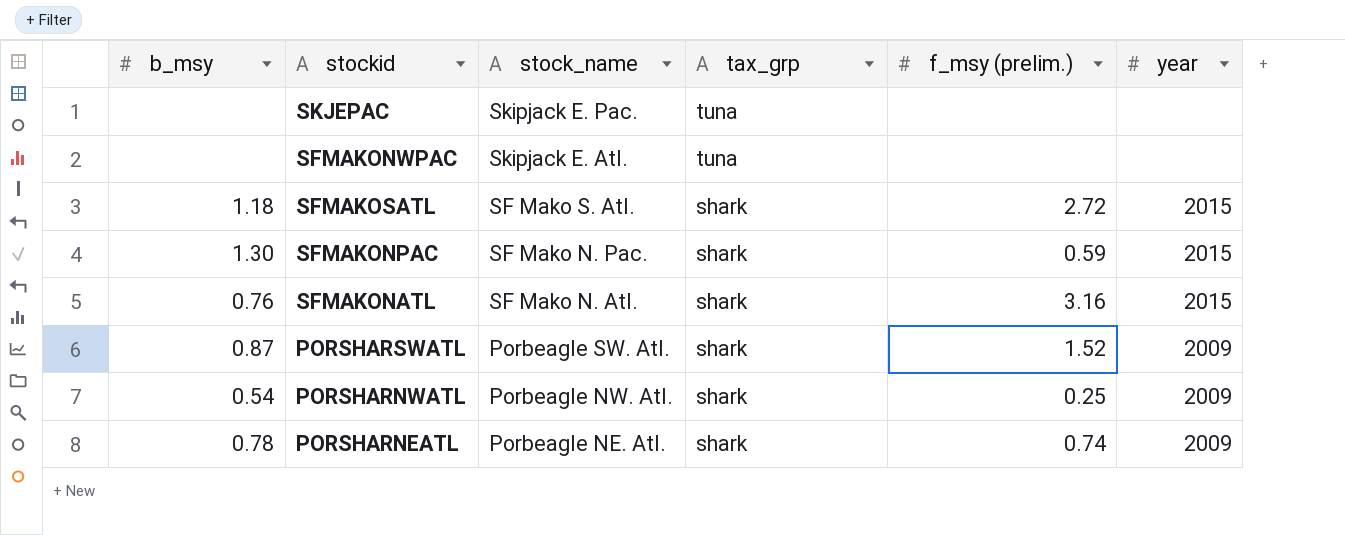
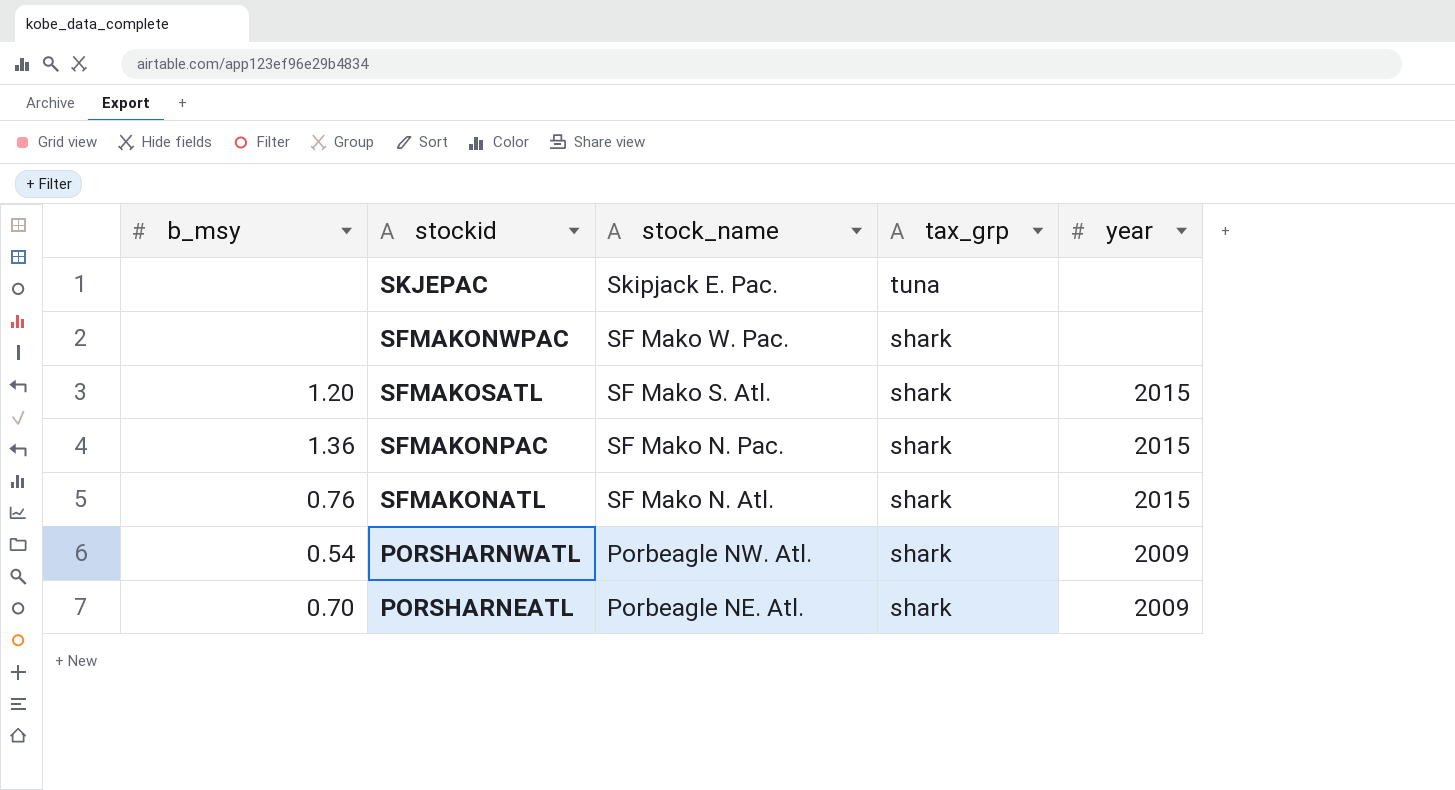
column f_msy (prelim.) | position: 5 -> none
row PORSHARSWATL: 0.87 | Porbeagle SW. Atl. | shark | 1.52 | 2009 -> none
SFMAKONWPAC | stock_name: Skipjack E. Atl. -> SF Mako W. Pac.
SFMAKONWPAC | tax_grp: tuna -> shark
SFMAKOSATL | b_msy: 1.18 -> 1.20
SFMAKONPAC | b_msy: 1.30 -> 1.36
PORSHARNEATL | b_msy: 0.78 -> 0.70

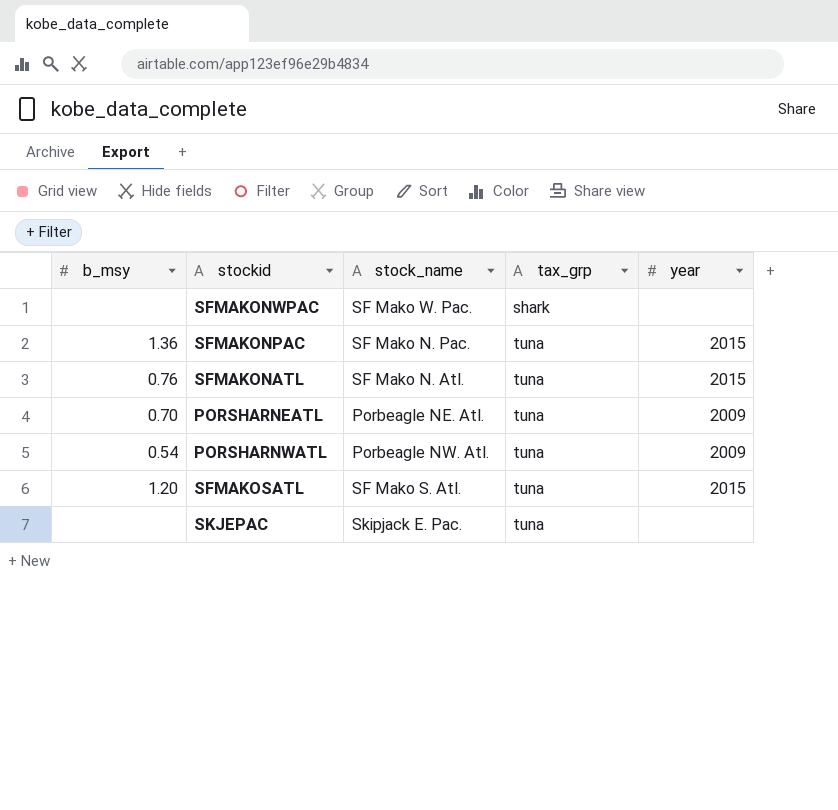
row order: stock_name descending -> tax_grp ascending
SFMAKONPAC | tax_grp: shark -> tuna
SFMAKONATL | tax_grp: shark -> tuna
PORSHARNEATL | tax_grp: shark -> tuna
PORSHARNWATL | tax_grp: shark -> tuna
SFMAKOSATL | tax_grp: shark -> tuna

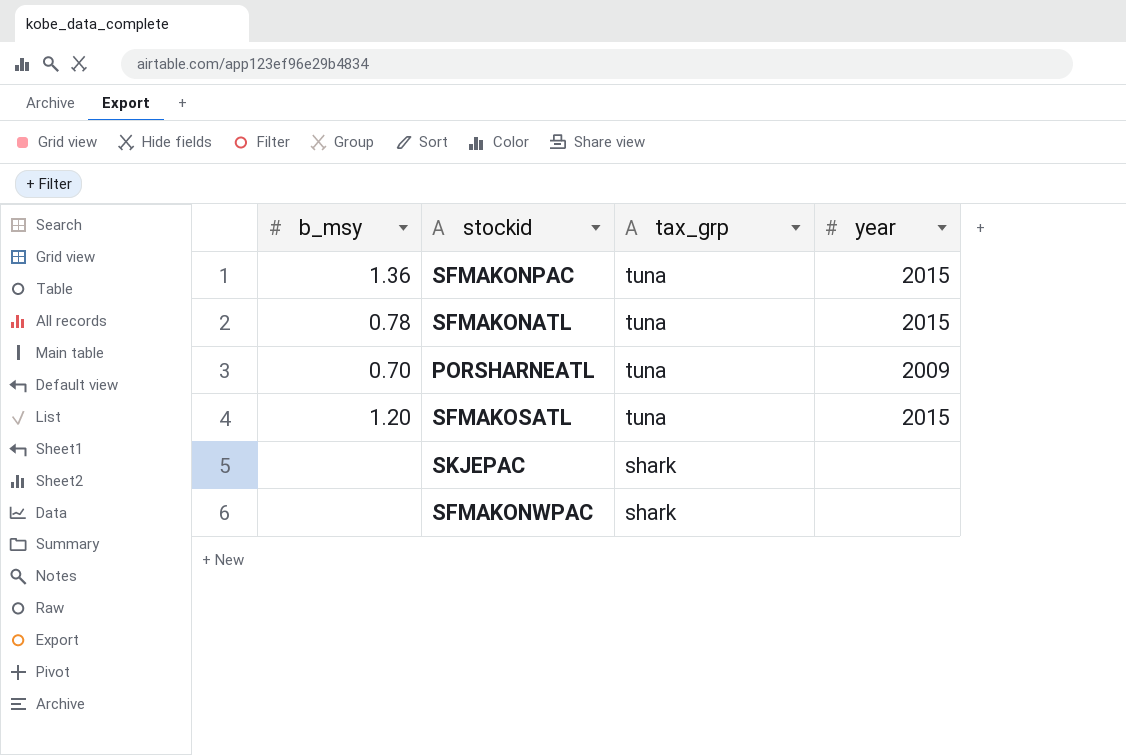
row order: tax_grp ascending -> tax_grp descending
column stock_name | position: 3 -> none
row PORSHARNWATL: 0.54 | Porbeagle NW. Atl. | tuna | 2009 -> none
SFMAKONATL | b_msy: 0.76 -> 0.78
SKJEPAC | tax_grp: tuna -> shark

